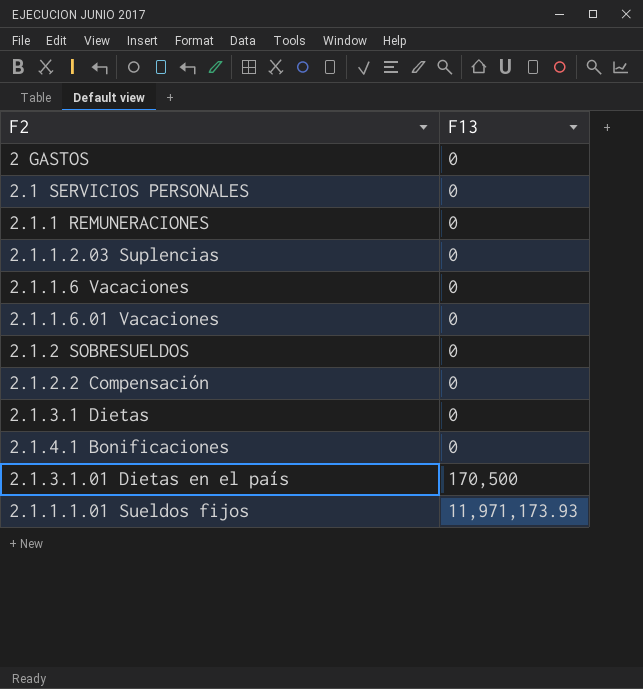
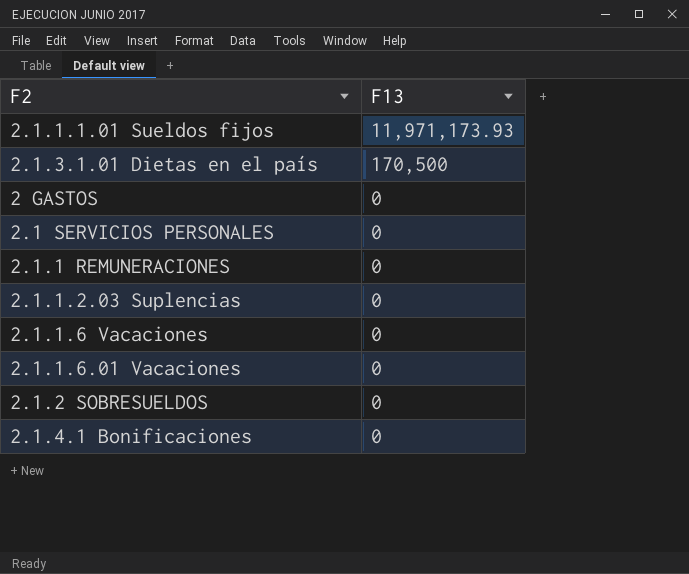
row order: F13 ascending -> F13 descending
row 2.1.2.2 Compensación: 0 -> none
row 2.1.3.1 Dietas: 0 -> none

